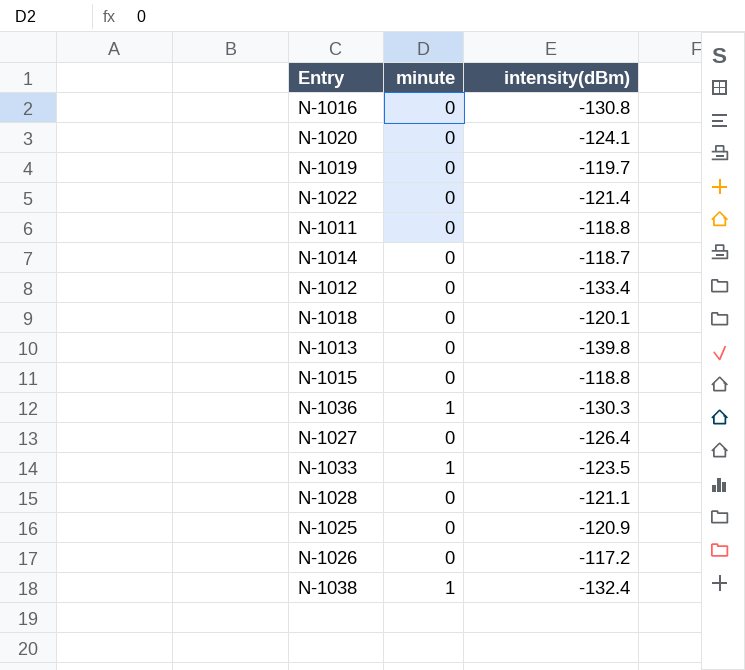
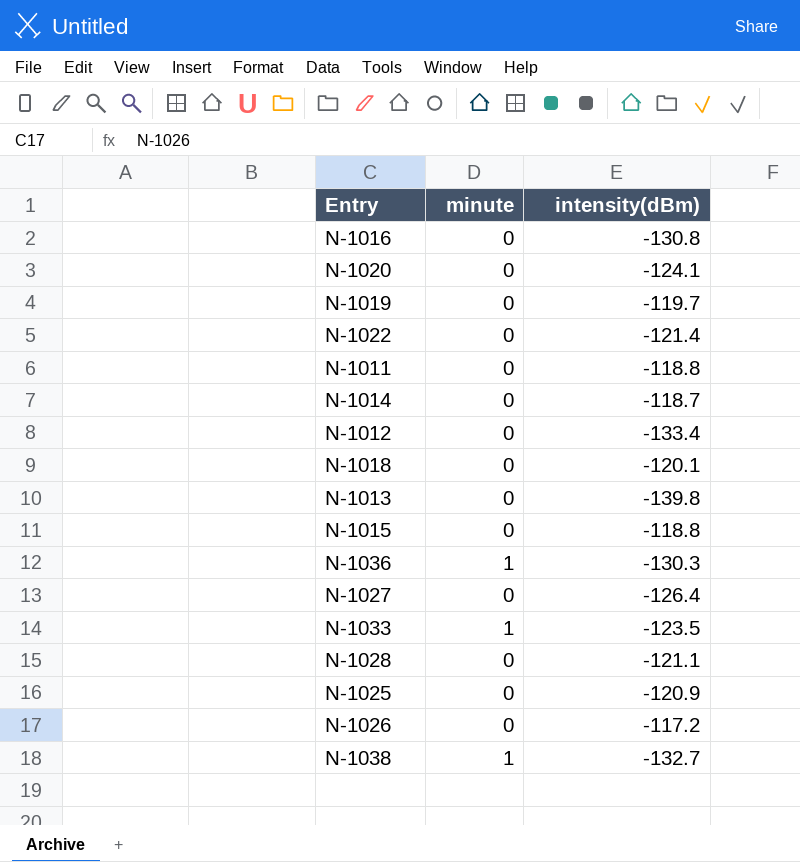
N-1038 | intensity(dBm): -132.4 -> -132.7

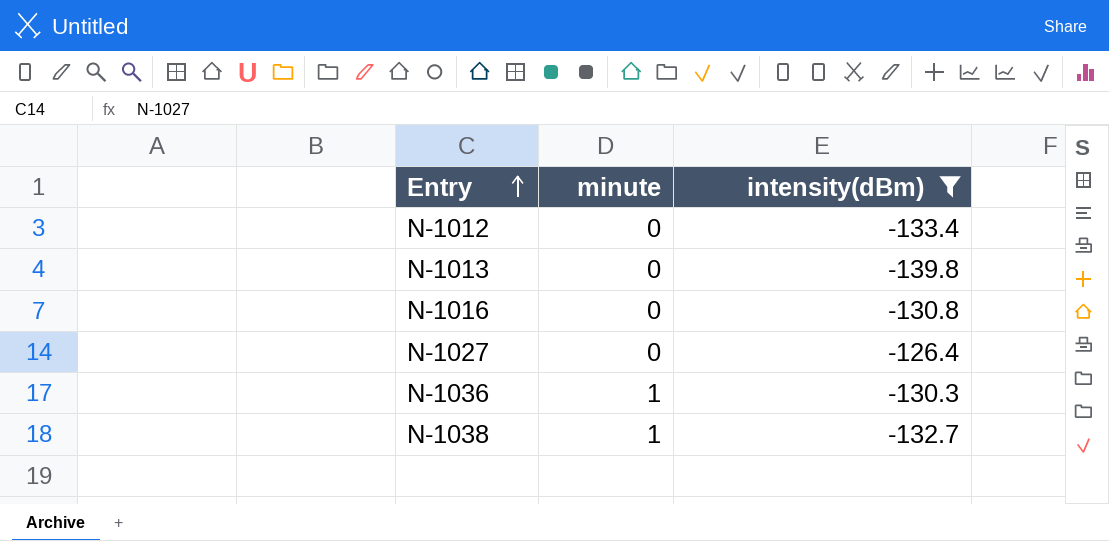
filter: none -> intensity(dBm) <= -126.4
row order: none -> Entry ascending

